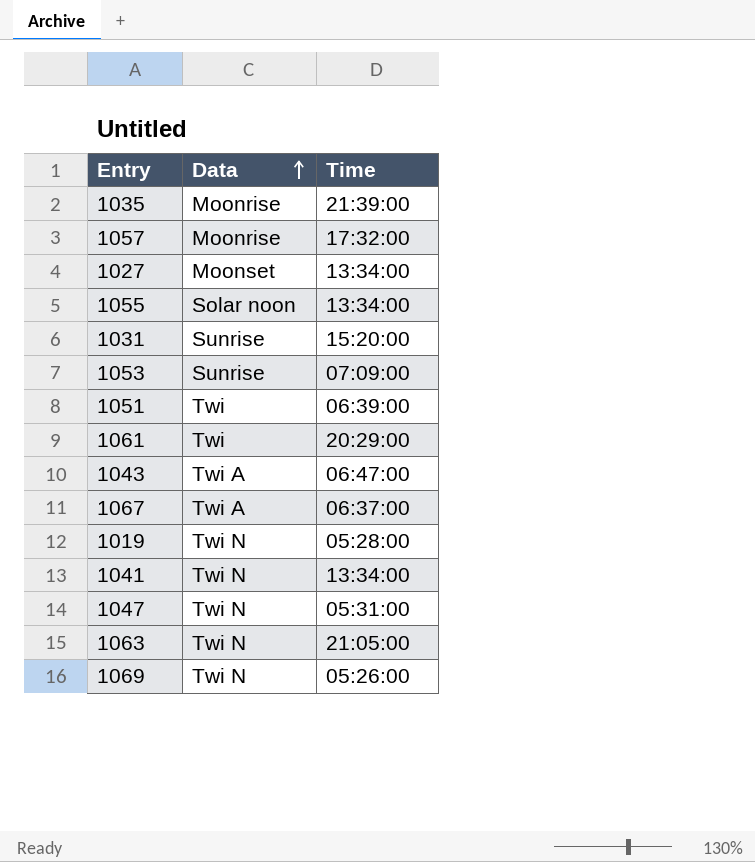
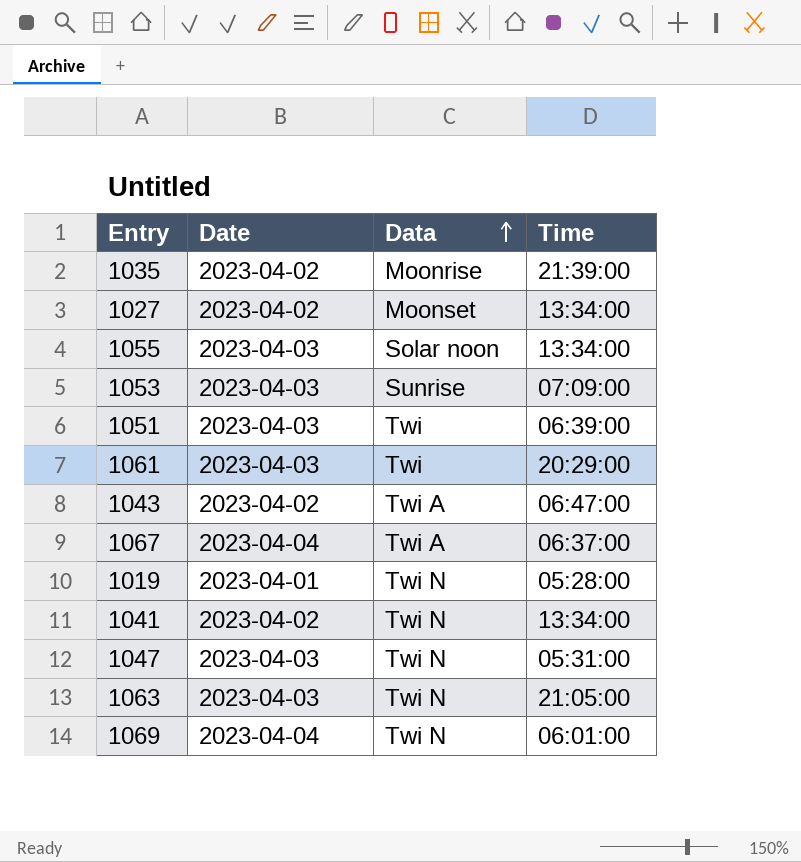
column Date | position: none -> 2
row 1057: Moonrise | 17:32:00 -> none
row 1031: Sunrise | 15:20:00 -> none
1069 | Time: 05:26:00 -> 06:01:00

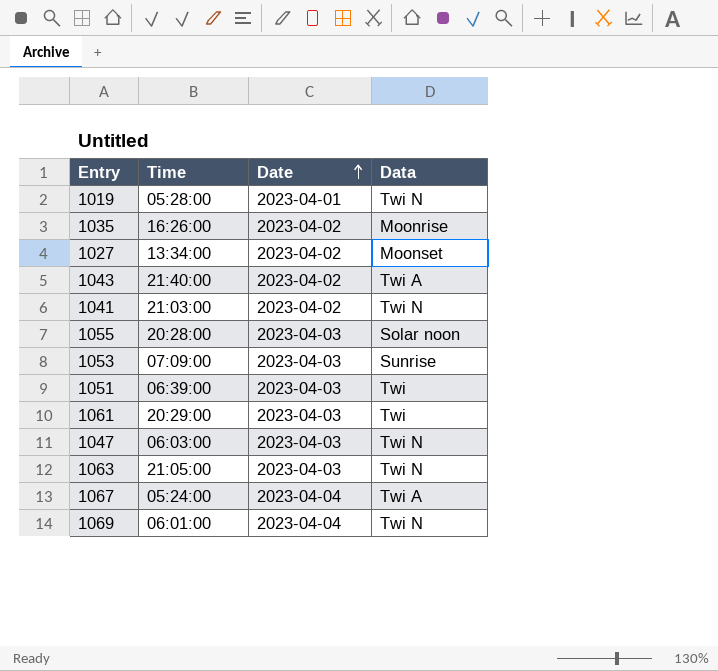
row order: Data ascending -> Date ascending
column Time | position: 4 -> 2
1035 | Time: 21:39:00 -> 16:26:00
1043 | Time: 06:47:00 -> 21:40:00
1041 | Time: 13:34:00 -> 21:03:00
1055 | Time: 13:34:00 -> 20:28:00
1047 | Time: 05:31:00 -> 06:03:00
1067 | Time: 06:37:00 -> 05:24:00

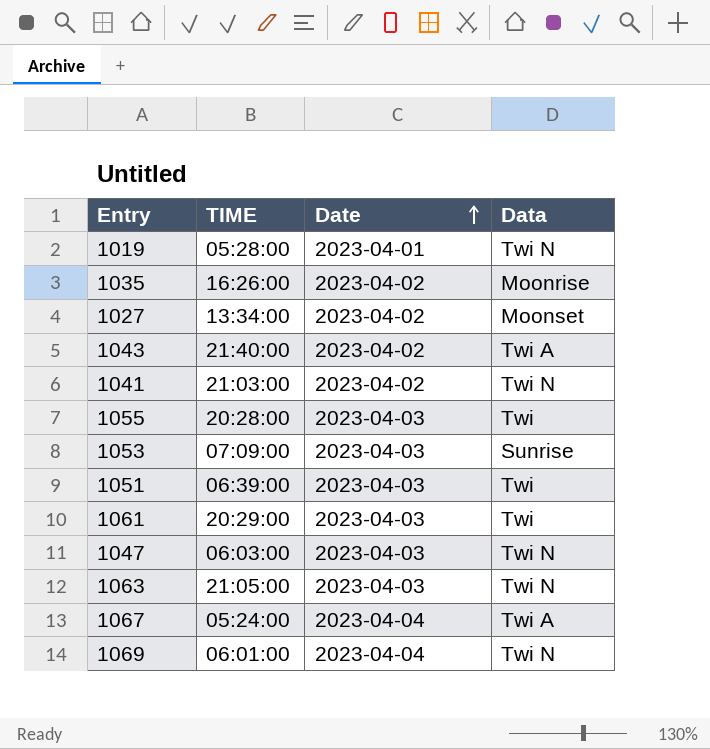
column name: Time -> TIME
1055 | Data: Solar noon -> Twi

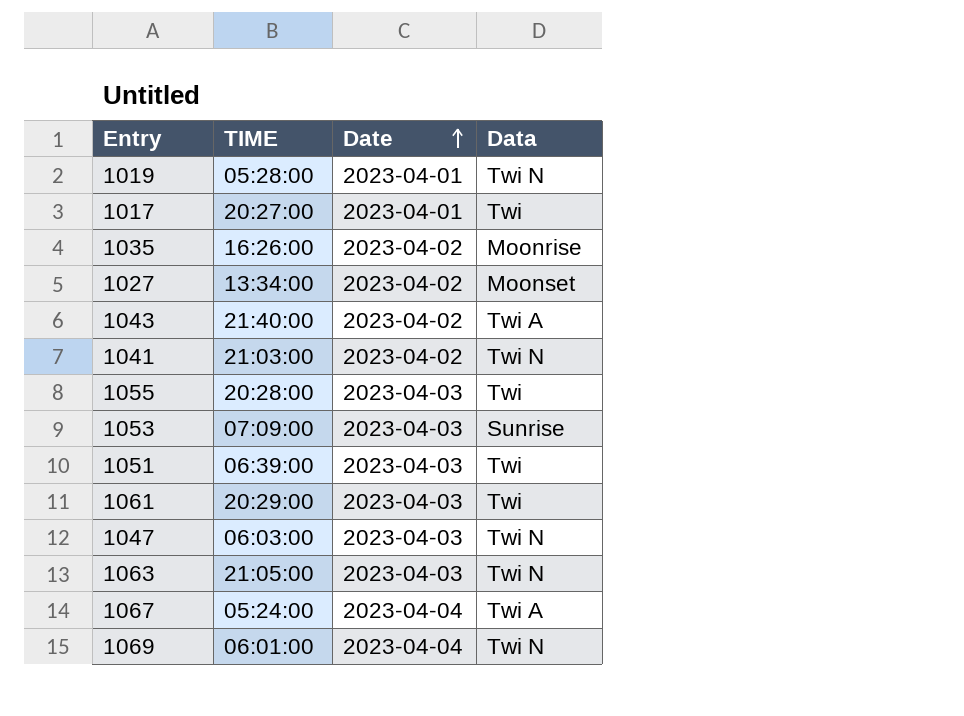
row 1017: none -> 20:27:00 | 2023-04-01 | Twi

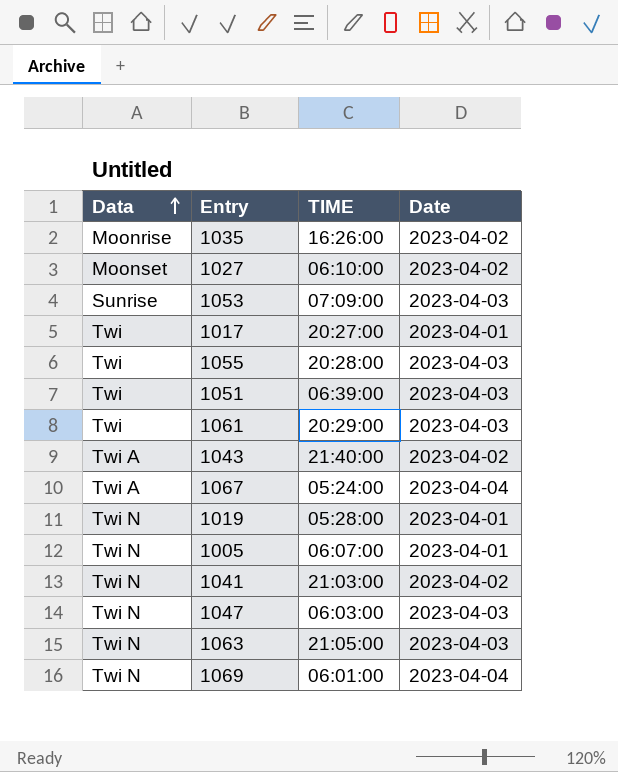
row order: Date ascending -> Data ascending
column Data | position: 4 -> 1
1027 | TIME: 13:34:00 -> 06:10:00
row 1005: none -> Twi N | 06:07:00 | 2023-04-01

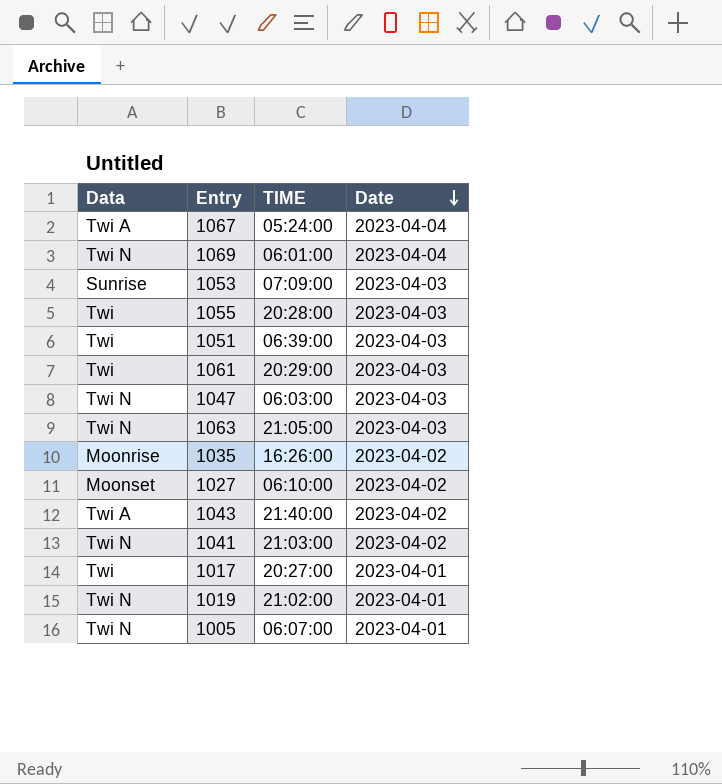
row order: Data ascending -> Date descending
1019 | TIME: 05:28:00 -> 21:02:00

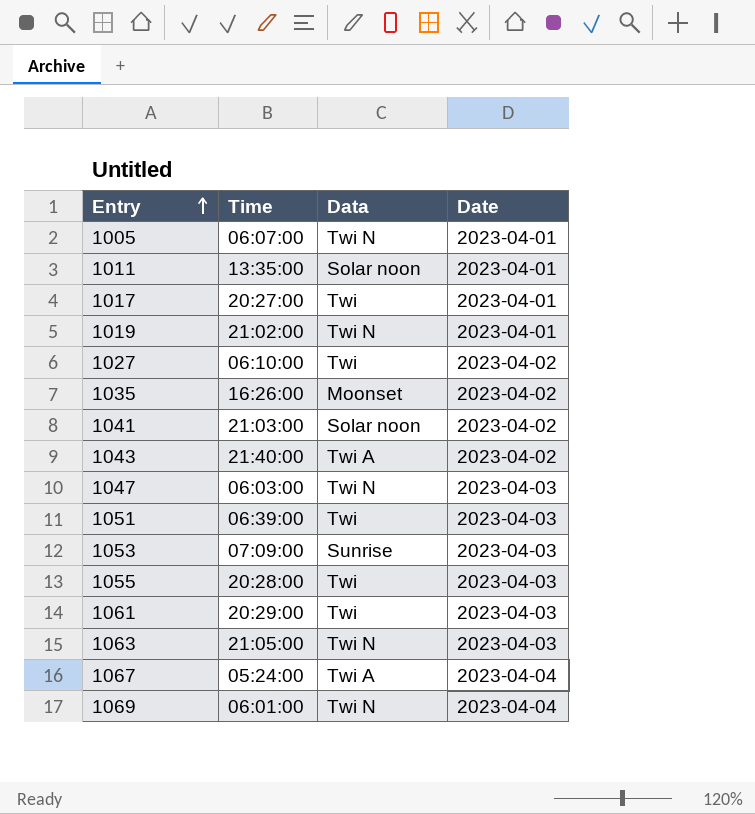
row order: Date descending -> Entry ascending
column name: TIME -> Time
column Data | position: 1 -> 3
row 1011: none -> 13:35:00 | Solar noon | 2023-04-01
1027 | Data: Moonset -> Twi
1035 | Data: Moonrise -> Moonset
1041 | Data: Twi N -> Solar noon

